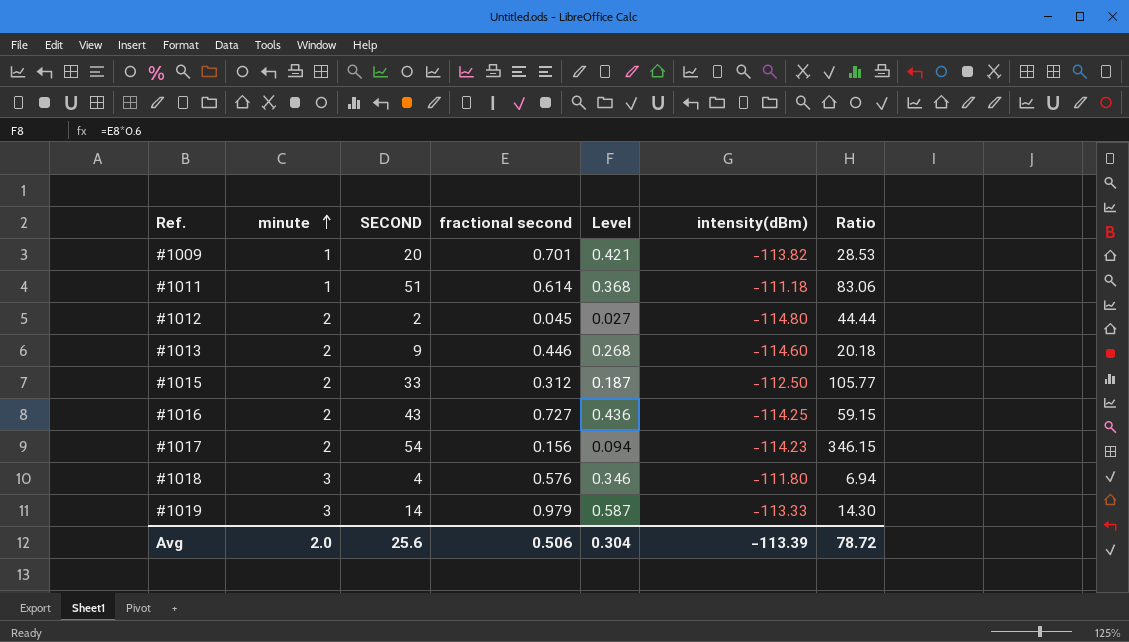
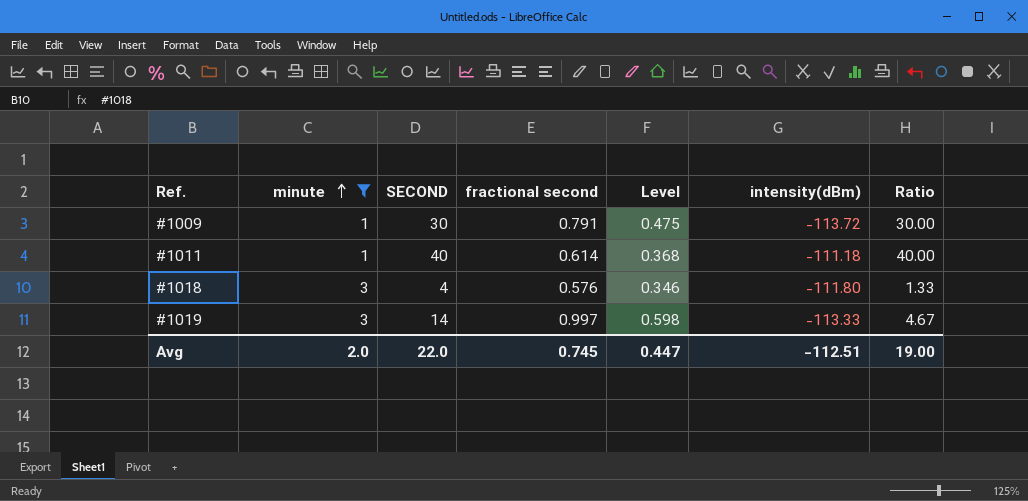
filter: none -> minute != 2
column Ratio | formula: [SECOND] / [fractional second] -> [SECOND] / [minute]
#1009 | SECOND: 20 -> 30
#1009 | fractional second: 0.701 -> 0.791
#1009 | Level: 0.421 -> 0.475
#1009 | intensity(dBm): -113.82 -> -113.72
#1011 | SECOND: 51 -> 40
#1019 | fractional second: 0.979 -> 0.997
#1019 | Level: 0.587 -> 0.598
Avg | SECOND: 25.6 -> 22.0
Avg | fractional second: 0.506 -> 0.745
Avg | Level: 0.304 -> 0.447
Avg | intensity(dBm): -113.39 -> -112.51
Avg | Ratio: 78.72 -> 19.00

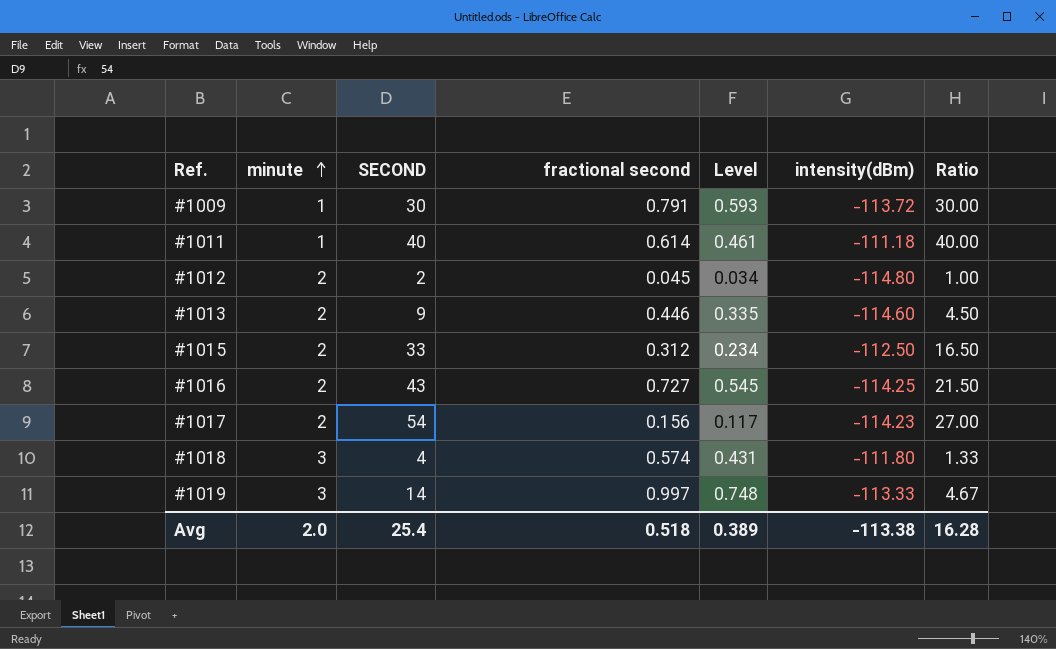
filter: minute != 2 -> none
column Level | formula: [fractional second] * 0.6 -> [fractional second] * 0.75
#1018 | fractional second: 0.576 -> 0.574
Avg | SECOND: 22.0 -> 25.4
Avg | fractional second: 0.745 -> 0.518
Avg | Level: 0.447 -> 0.389
Avg | intensity(dBm): -112.51 -> -113.38
Avg | Ratio: 19.00 -> 16.28

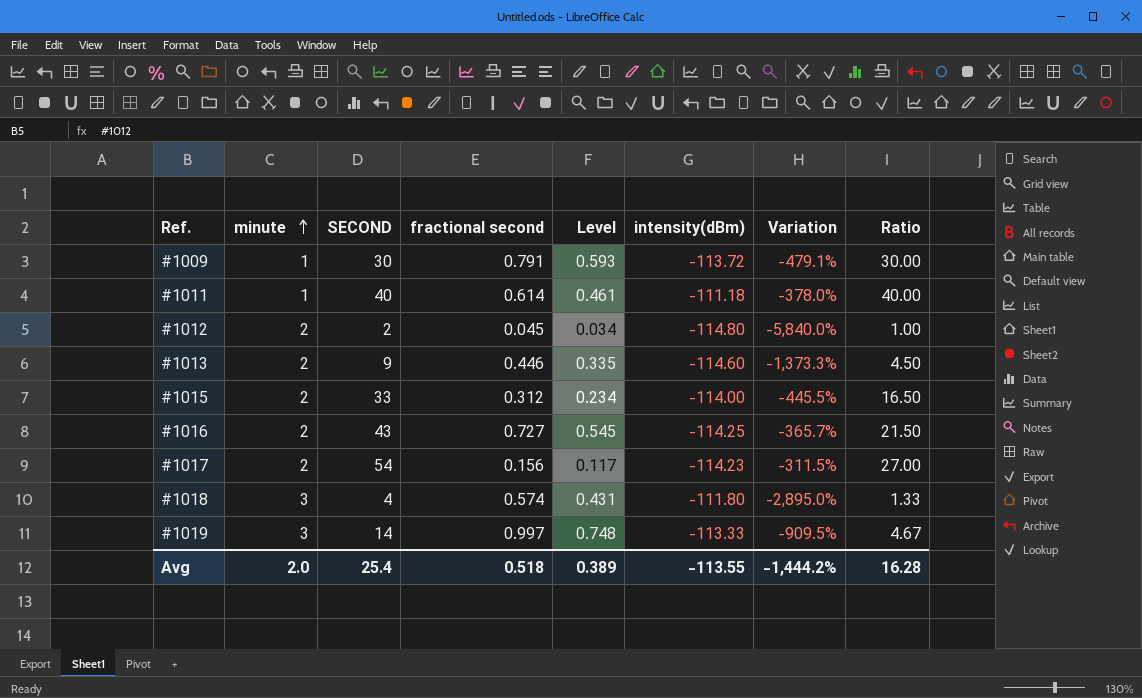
column Variation | formula: none -> ([intensity(dBm)] - [SECOND]) / [SECOND]
#1015 | intensity(dBm): -112.50 -> -114.00
Avg | intensity(dBm): -113.38 -> -113.55

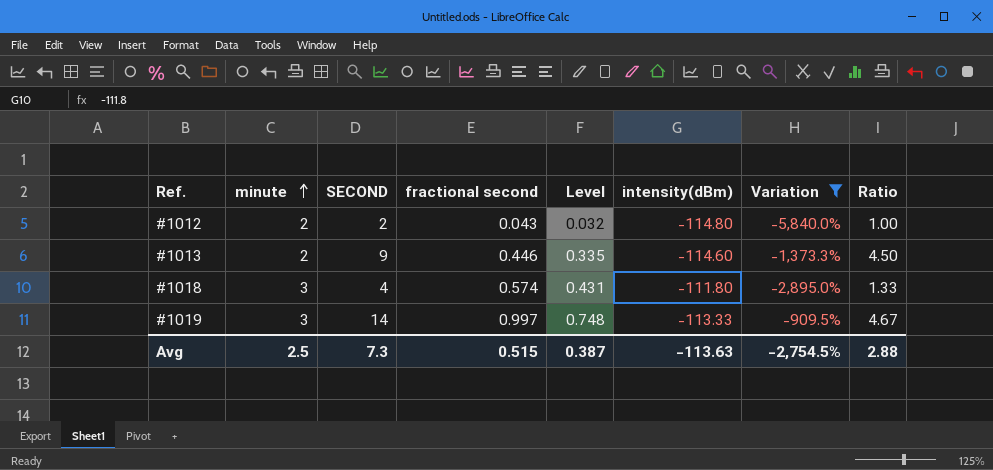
filter: none -> Variation <= -909.5%
#1012 | fractional second: 0.045 -> 0.043
#1012 | Level: 0.034 -> 0.032
Avg | minute: 2.0 -> 2.5
Avg | SECOND: 25.4 -> 7.3
Avg | fractional second: 0.518 -> 0.515
Avg | Level: 0.389 -> 0.387
Avg | intensity(dBm): -113.55 -> -113.63
Avg | Variation: -1,444.2% -> -2,754.5%
Avg | Ratio: 16.28 -> 2.88

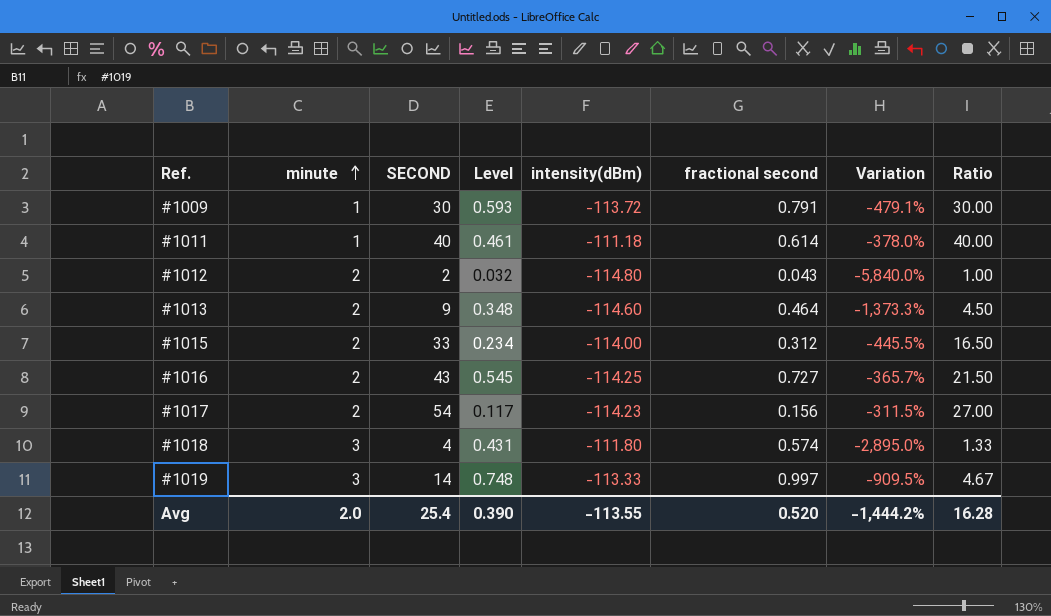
filter: Variation <= -909.5% -> none
column fractional second | position: 4 -> 6
#1013 | Level: 0.335 -> 0.348
#1013 | fractional second: 0.446 -> 0.464
Avg | minute: 2.5 -> 2.0
Avg | SECOND: 7.3 -> 25.4
Avg | Level: 0.387 -> 0.390
Avg | intensity(dBm): -113.63 -> -113.55
Avg | fractional second: 0.515 -> 0.520
Avg | Variation: -2,754.5% -> -1,444.2%
Avg | Ratio: 2.88 -> 16.28

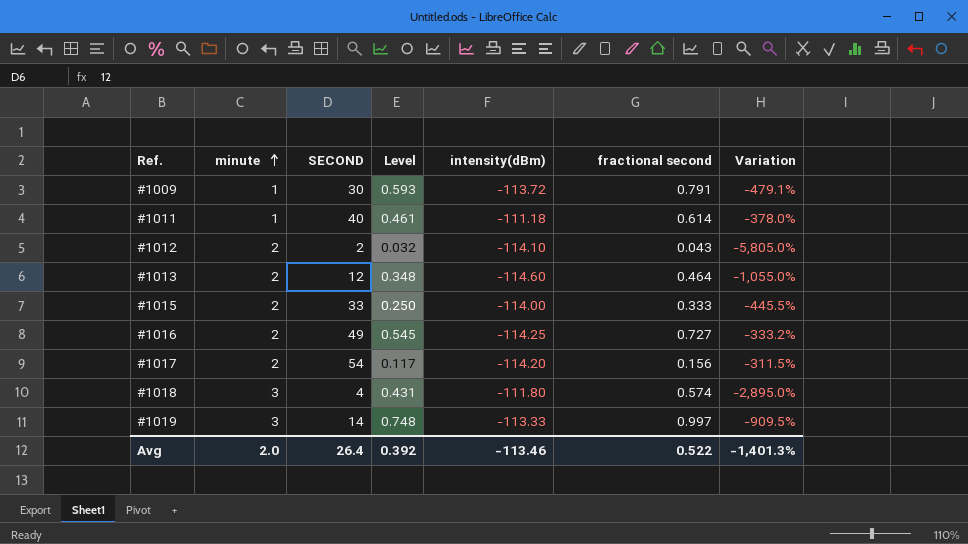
column Ratio | formula: [SECOND] / [minute] -> none
#1012 | intensity(dBm): -114.80 -> -114.10
#1012 | Variation: -5,840.0% -> -5,805.0%
#1013 | SECOND: 9 -> 12
#1013 | Variation: -1,373.3% -> -1,055.0%
#1015 | Level: 0.234 -> 0.250
#1015 | fractional second: 0.312 -> 0.333
#1016 | SECOND: 43 -> 49
#1016 | Variation: -365.7% -> -333.2%
#1017 | intensity(dBm): -114.23 -> -114.20
Avg | SECOND: 25.4 -> 26.4
Avg | Level: 0.390 -> 0.392
Avg | intensity(dBm): -113.55 -> -113.46
Avg | fractional second: 0.520 -> 0.522
Avg | Variation: -1,444.2% -> -1,401.3%

